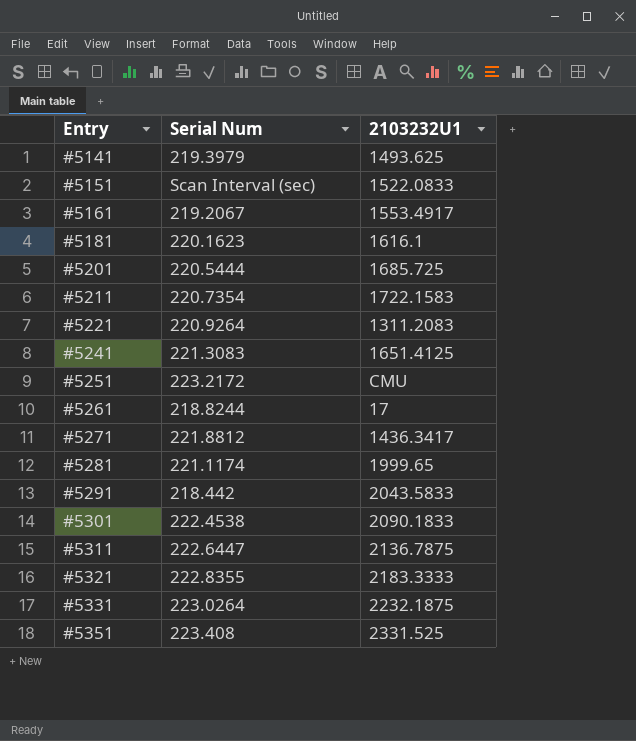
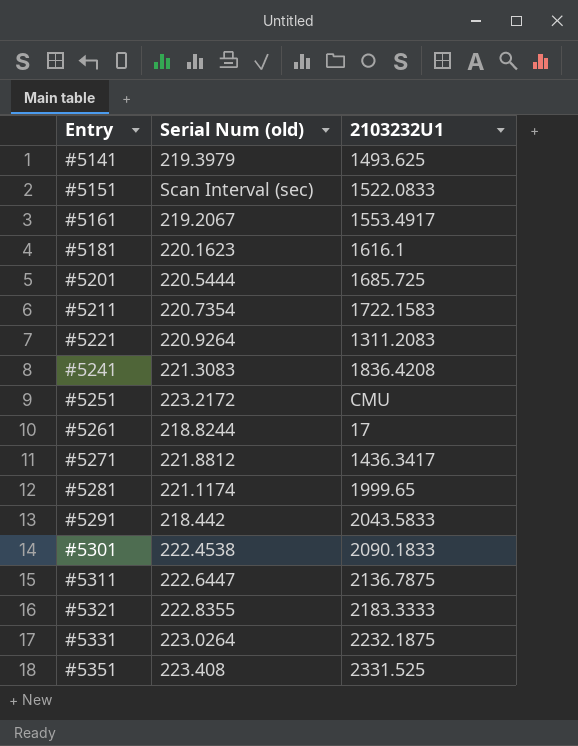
column name: Serial Num -> Serial Num (old)
#5241 | 2103232U1: 1651.4125 -> 1836.4208

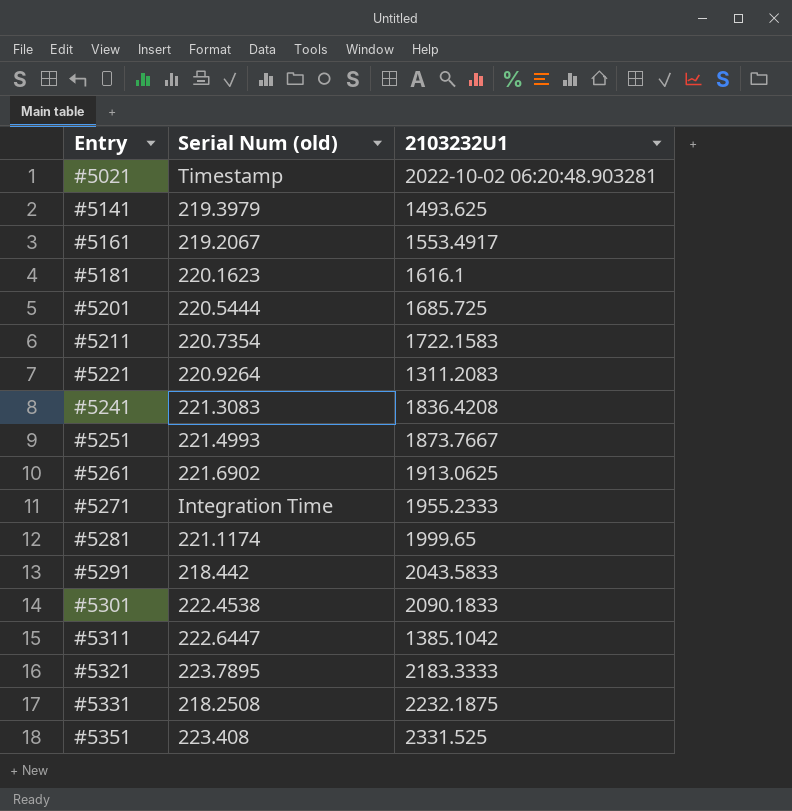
row #5151: Scan Interval (sec) | 1522.0833 -> none
row #5021: none -> Timestamp | 2022-10-02 06:20:48.903281
#5251 | Serial Num (old): 223.2172 -> 221.4993
#5251 | 2103232U1: CMU -> 1873.7667
#5261 | Serial Num (old): 218.8244 -> 221.6902
#5261 | 2103232U1: 17 -> 1913.0625
#5271 | Serial Num (old): 221.8812 -> Integration Time
#5271 | 2103232U1: 1436.3417 -> 1955.2333
#5311 | 2103232U1: 2136.7875 -> 1385.1042
#5321 | Serial Num (old): 222.8355 -> 223.7895
#5331 | Serial Num (old): 223.0264 -> 218.2508

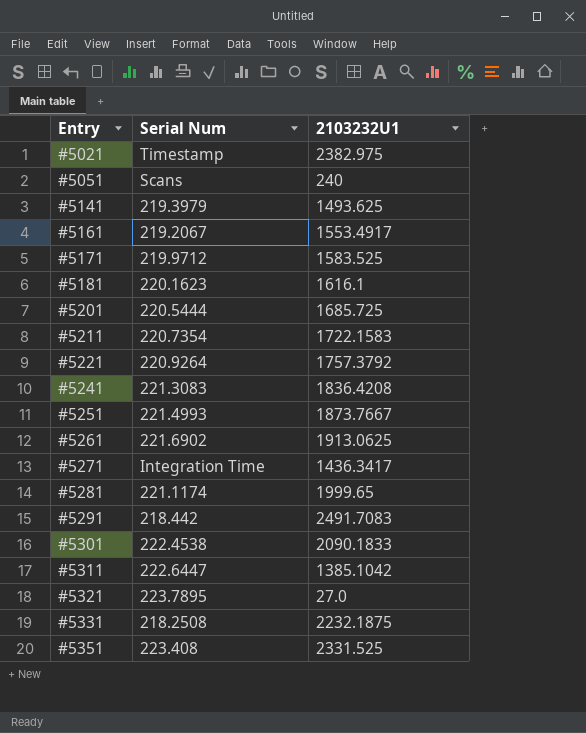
column name: Serial Num (old) -> Serial Num
#5021 | 2103232U1: 2022-10-02 06:20:48.903281 -> 2382.975
row #5051: none -> Scans | 240
row #5171: none -> 219.9712 | 1583.525
#5221 | 2103232U1: 1311.2083 -> 1757.3792
#5271 | 2103232U1: 1955.2333 -> 1436.3417
#5291 | 2103232U1: 2043.5833 -> 2491.7083
#5321 | 2103232U1: 2183.3333 -> 27.0

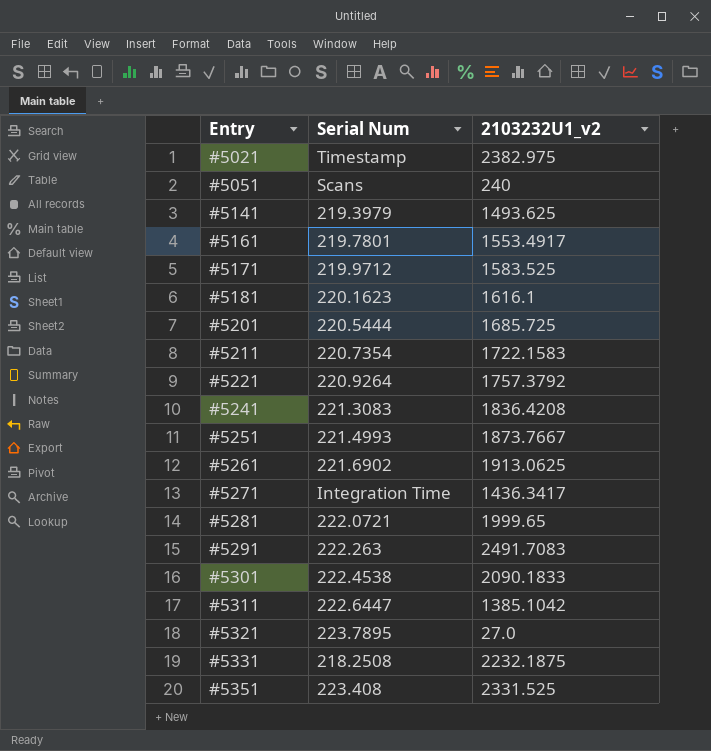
column name: 2103232U1 -> 2103232U1_v2
#5161 | Serial Num: 219.2067 -> 219.7801
#5281 | Serial Num: 221.1174 -> 222.0721
#5291 | Serial Num: 218.442 -> 222.263

